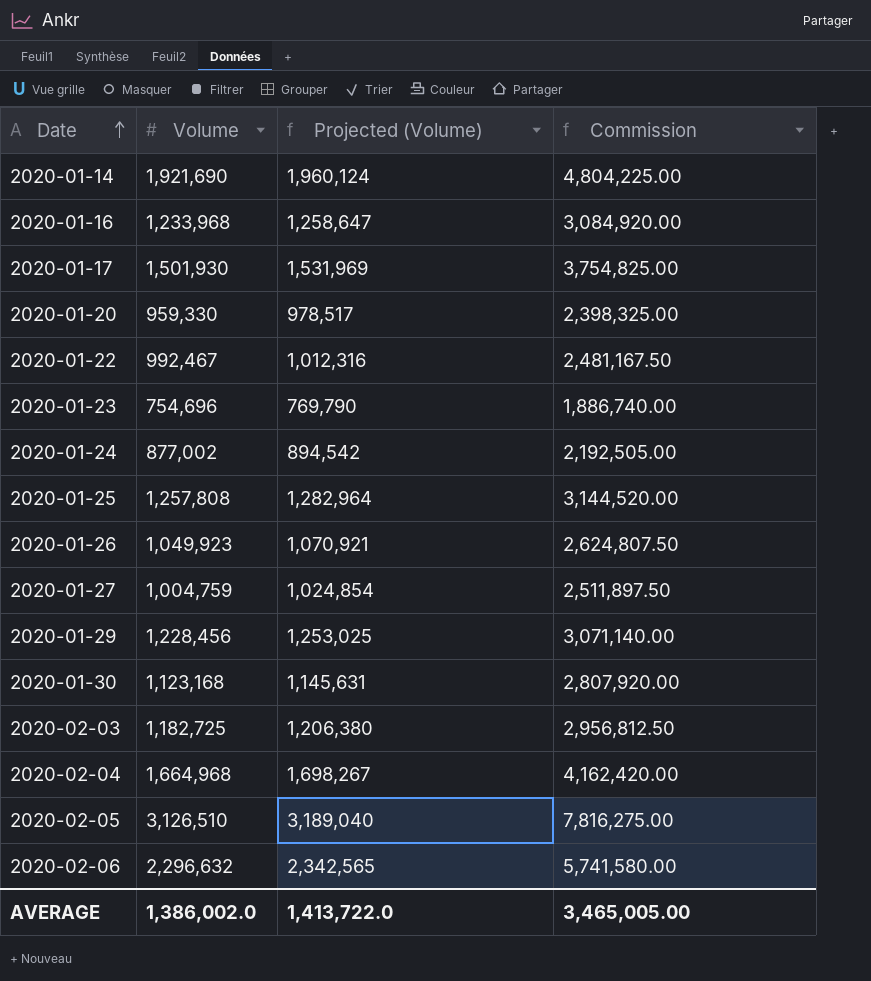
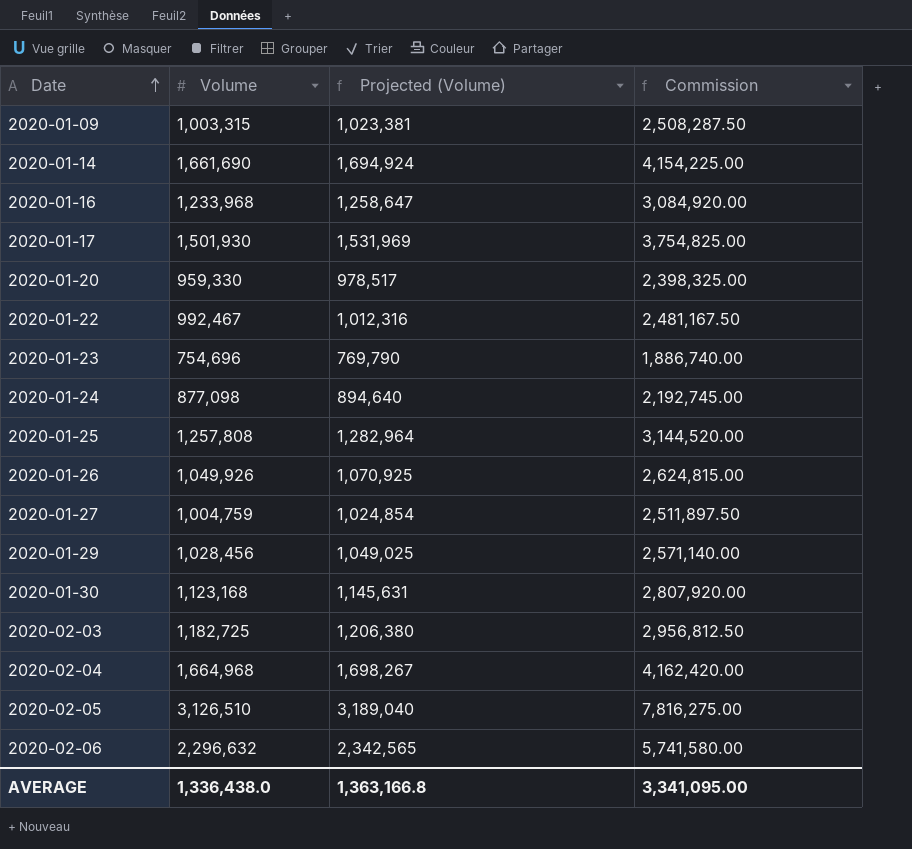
row 2020-01-09: none -> 1,003,315 | 1,023,381 | 2,508,287.50
2020-01-14 | Volume: 1,921,690 -> 1,661,690
2020-01-14 | Projected (Volume): 1,960,124 -> 1,694,924
2020-01-14 | Commission: 4,804,225.00 -> 4,154,225.00
2020-01-24 | Volume: 877,002 -> 877,098
2020-01-24 | Projected (Volume): 894,542 -> 894,640
2020-01-24 | Commission: 2,192,505.00 -> 2,192,745.00
2020-01-26 | Volume: 1,049,923 -> 1,049,926
2020-01-26 | Projected (Volume): 1,070,921 -> 1,070,925
2020-01-26 | Commission: 2,624,807.50 -> 2,624,815.00
2020-01-29 | Volume: 1,228,456 -> 1,028,456
2020-01-29 | Projected (Volume): 1,253,025 -> 1,049,025
2020-01-29 | Commission: 3,071,140.00 -> 2,571,140.00
AVERAGE | Volume: 1,386,002.0 -> 1,336,438.0
AVERAGE | Projected (Volume): 1,413,722.0 -> 1,363,166.8
AVERAGE | Commission: 3,465,005.00 -> 3,341,095.00

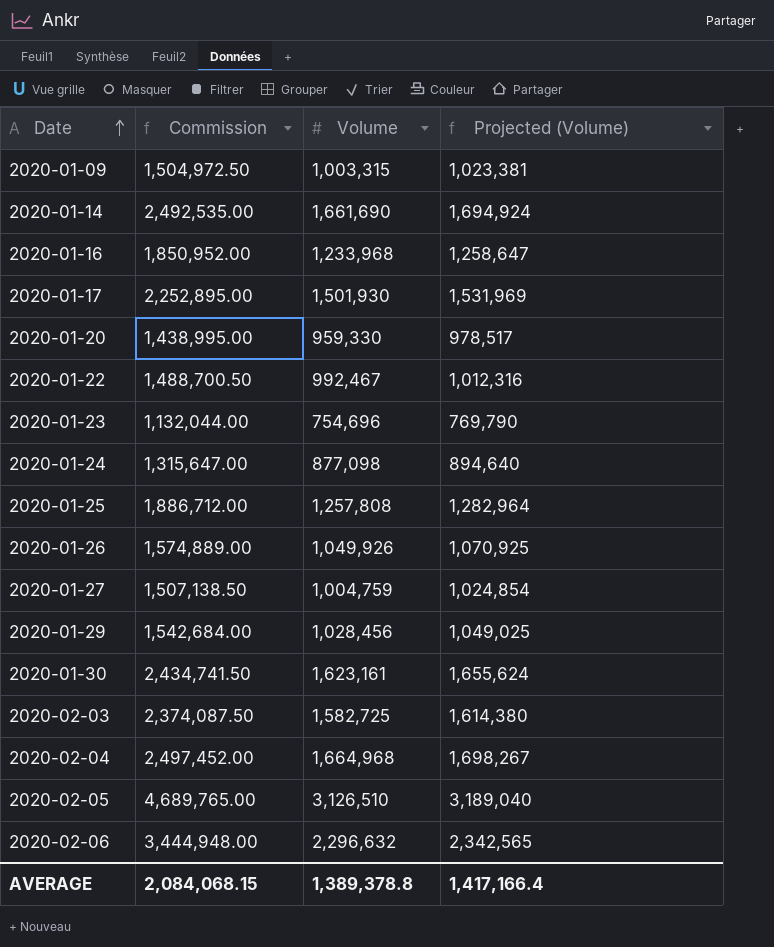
column Commission | formula: [Volume] * 2.5 -> [Volume] * 1.5
column Commission | position: 4 -> 2
2020-01-30 | Volume: 1,123,168 -> 1,623,161
2020-01-30 | Projected (Volume): 1,145,631 -> 1,655,624
2020-02-03 | Volume: 1,182,725 -> 1,582,725
2020-02-03 | Projected (Volume): 1,206,380 -> 1,614,380
AVERAGE | Commission: 3,341,095.00 -> 2,084,068.15
AVERAGE | Volume: 1,336,438.0 -> 1,389,378.8
AVERAGE | Projected (Volume): 1,363,166.8 -> 1,417,166.4

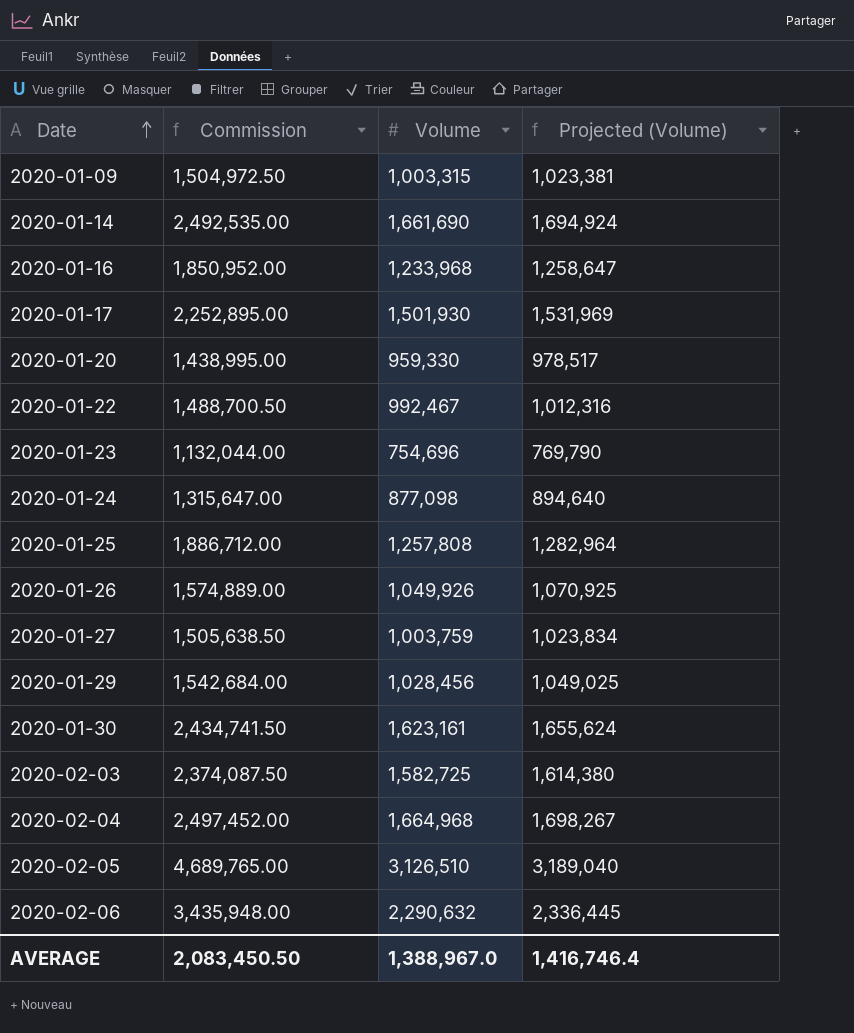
2020-01-27 | Commission: 1,507,138.50 -> 1,505,638.50
2020-01-27 | Volume: 1,004,759 -> 1,003,759
2020-01-27 | Projected (Volume): 1,024,854 -> 1,023,834
2020-02-06 | Commission: 3,444,948.00 -> 3,435,948.00
2020-02-06 | Volume: 2,296,632 -> 2,290,632
2020-02-06 | Projected (Volume): 2,342,565 -> 2,336,445
AVERAGE | Commission: 2,084,068.15 -> 2,083,450.50
AVERAGE | Volume: 1,389,378.8 -> 1,388,967.0
AVERAGE | Projected (Volume): 1,417,166.4 -> 1,416,746.4

